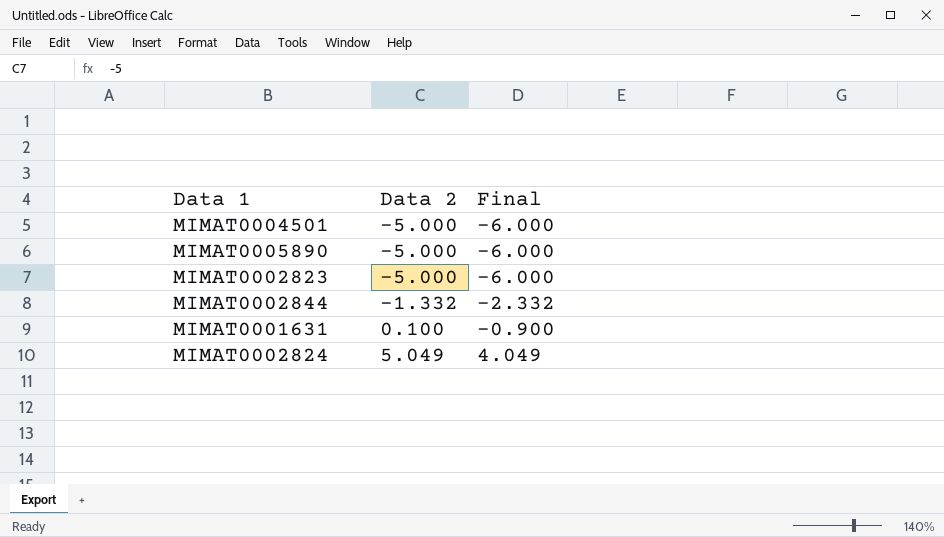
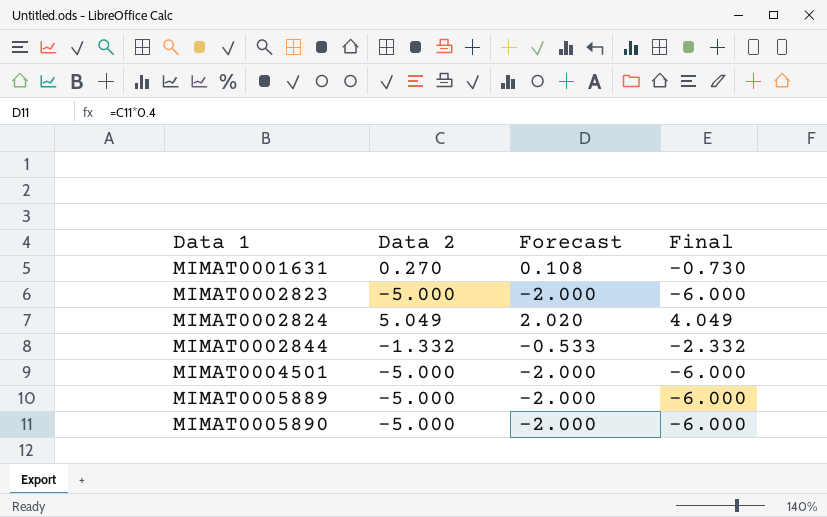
row order: Data 2 ascending -> Data 1 ascending
column Forecast | formula: none -> [Data 2] * 0.4
MIMAT0001631 | Data 2: 0.100 -> 0.270
MIMAT0001631 | Final: -0.900 -> -0.730
row MIMAT0005889: none -> -5.000 | -2.000 | -6.000

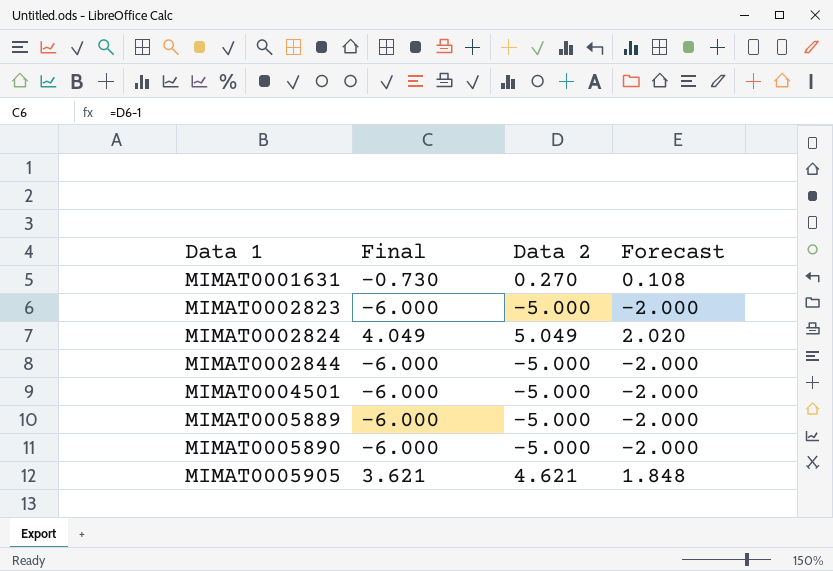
column Final | position: 4 -> 2
MIMAT0002844 | Final: -2.332 -> -6.000
MIMAT0002844 | Data 2: -1.332 -> -5.000
MIMAT0002844 | Forecast: -0.533 -> -2.000
row MIMAT0005905: none -> 3.621 | 4.621 | 1.848

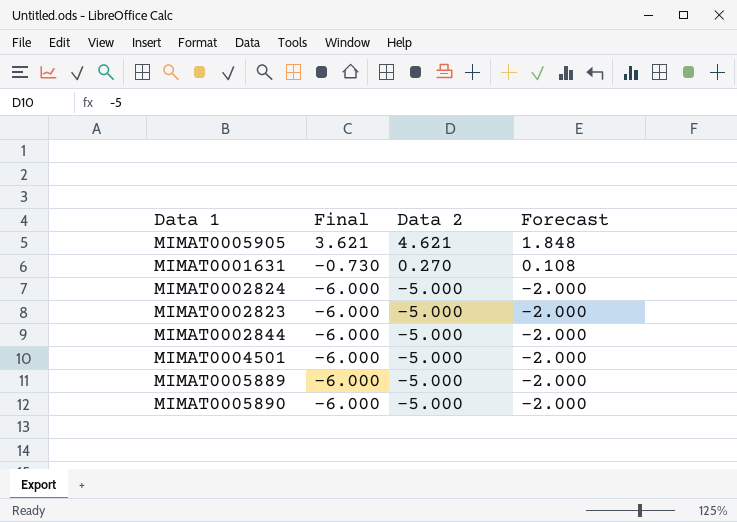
row order: Data 1 ascending -> Final descending
MIMAT0002824 | Final: 4.049 -> -6.000
MIMAT0002824 | Data 2: 5.049 -> -5.000
MIMAT0002824 | Forecast: 2.020 -> -2.000

